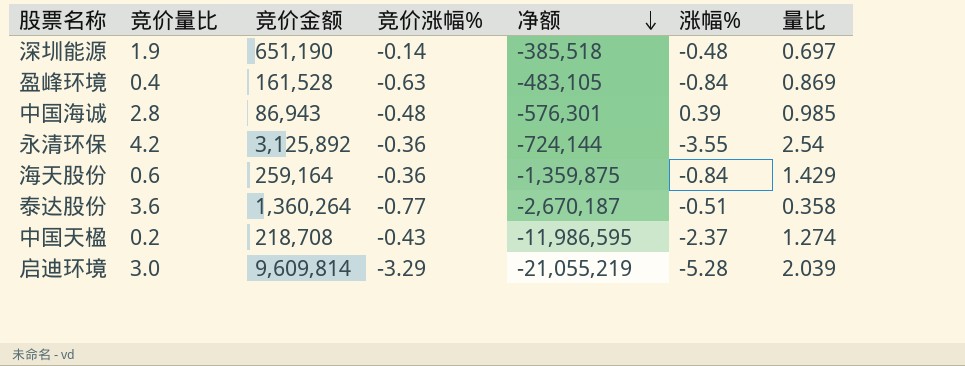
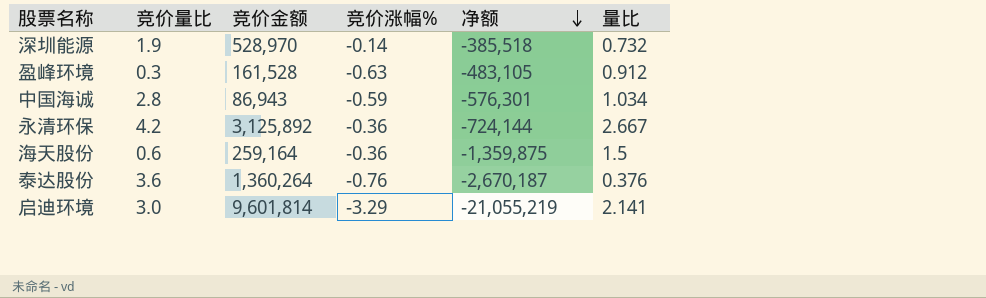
column 涨幅% | position: 6 -> none
row 中国天楹: 0.2 | 218,708 | -0.43 | -11,986,595 | -2.37 | 1.274 -> none
深圳能源 | 竞价金额: 651,190 -> 528,970
深圳能源 | 量比: 0.697 -> 0.732
盈峰环境 | 竞价量比: 0.4 -> 0.3
盈峰环境 | 量比: 0.869 -> 0.912
中国海诚 | 竞价涨幅%: -0.48 -> -0.59
中国海诚 | 量比: 0.985 -> 1.034
永清环保 | 量比: 2.54 -> 2.667
海天股份 | 量比: 1.429 -> 1.5
泰达股份 | 竞价涨幅%: -0.77 -> -0.76
泰达股份 | 量比: 0.358 -> 0.376
启迪环境 | 竞价金额: 9,609,814 -> 9,601,814
启迪环境 | 量比: 2.039 -> 2.141

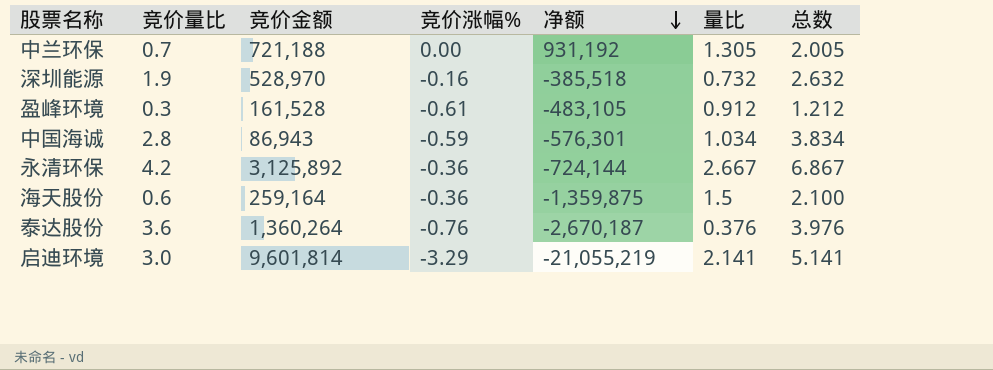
column 总数 | formula: none -> [竞价量比] + [量比]
row 中兰环保: none -> 0.7 | 721,188 | 0.00 | 931,192 | 1.305 | 2.005
深圳能源 | 竞价涨幅%: -0.14 -> -0.16
盈峰环境 | 竞价涨幅%: -0.63 -> -0.61

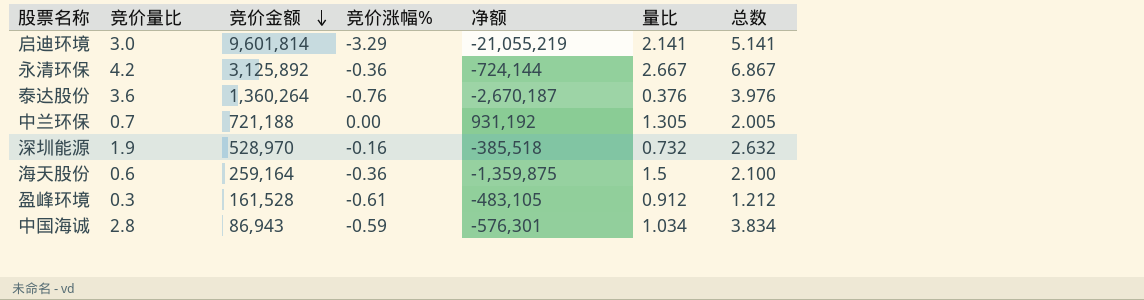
row order: 净额 descending -> 竞价金额 descending

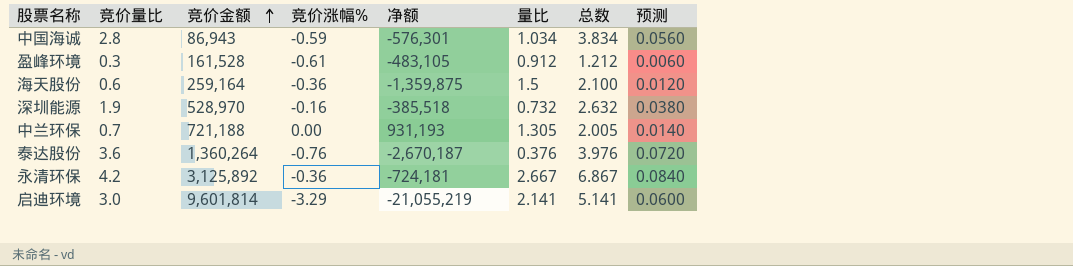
row order: 竞价金额 descending -> 竞价金额 ascending
column 预测 | formula: none -> [竞价量比] * 0.02
中兰环保 | 净额: 931,192 -> 931,193
永清环保 | 净额: -724,144 -> -724,181

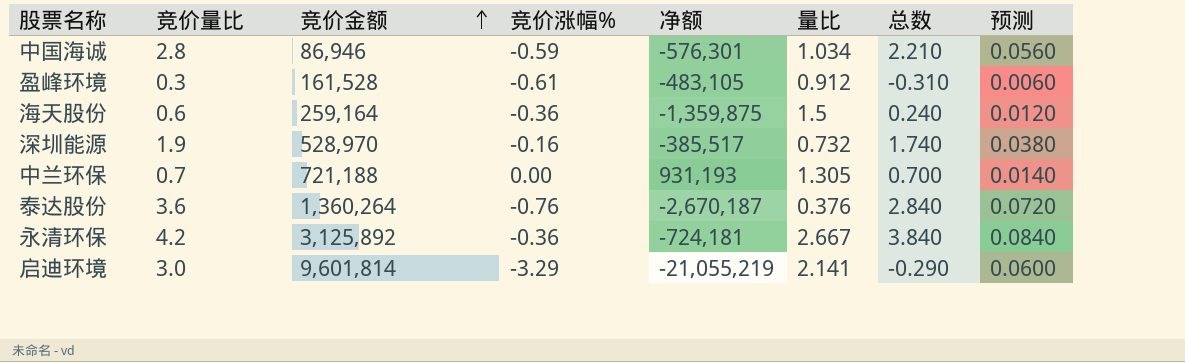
column 总数 | formula: [竞价量比] + [量比] -> [竞价量比] + [竞价涨幅%]
中国海诚 | 竞价金额: 86,943 -> 86,946
深圳能源 | 净额: -385,518 -> -385,517

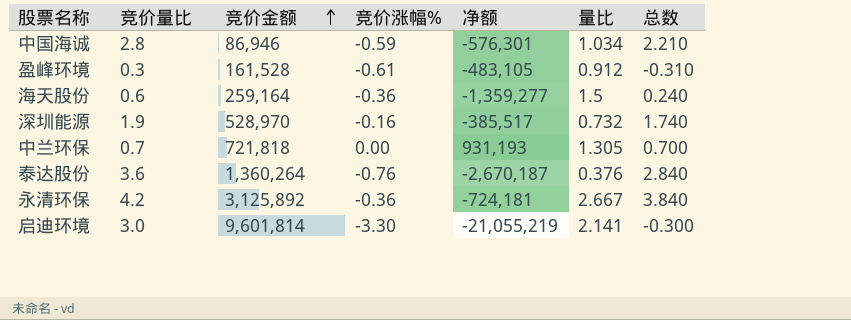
column 预测 | formula: [竞价量比] * 0.02 -> none
海天股份 | 净额: -1,359,875 -> -1,359,277
中兰环保 | 竞价金额: 721,188 -> 721,818
启迪环境 | 竞价涨幅%: -3.29 -> -3.30
启迪环境 | 总数: -0.290 -> -0.300

